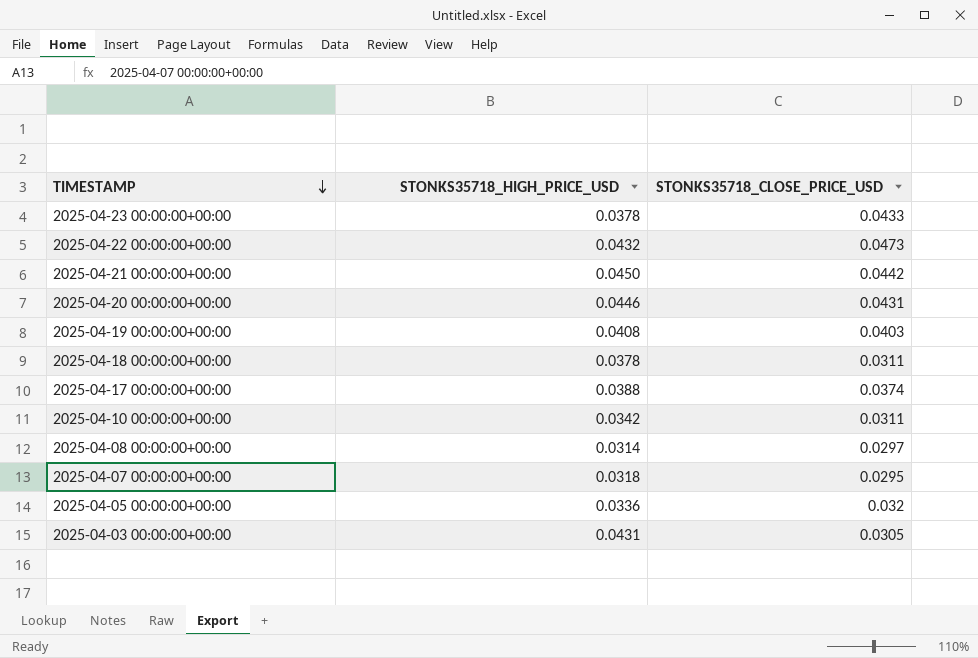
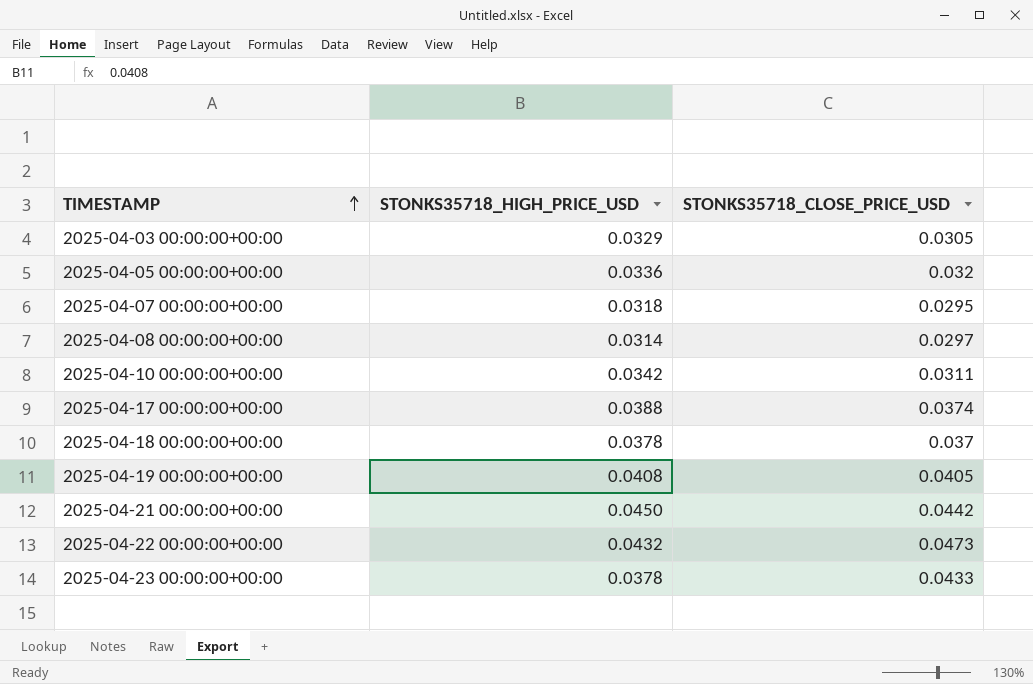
row order: TIMESTAMP descending -> TIMESTAMP ascending
row 2025-04-20 00:00:00+00:00: 0.0446 | 0.0431 -> none
2025-04-03 00:00:00+00:00 | STONKS35718_HIGH_PRICE_USD: 0.0431 -> 0.0329
2025-04-18 00:00:00+00:00 | STONKS35718_CLOSE_PRICE_USD: 0.0311 -> 0.037
2025-04-19 00:00:00+00:00 | STONKS35718_CLOSE_PRICE_USD: 0.0403 -> 0.0405

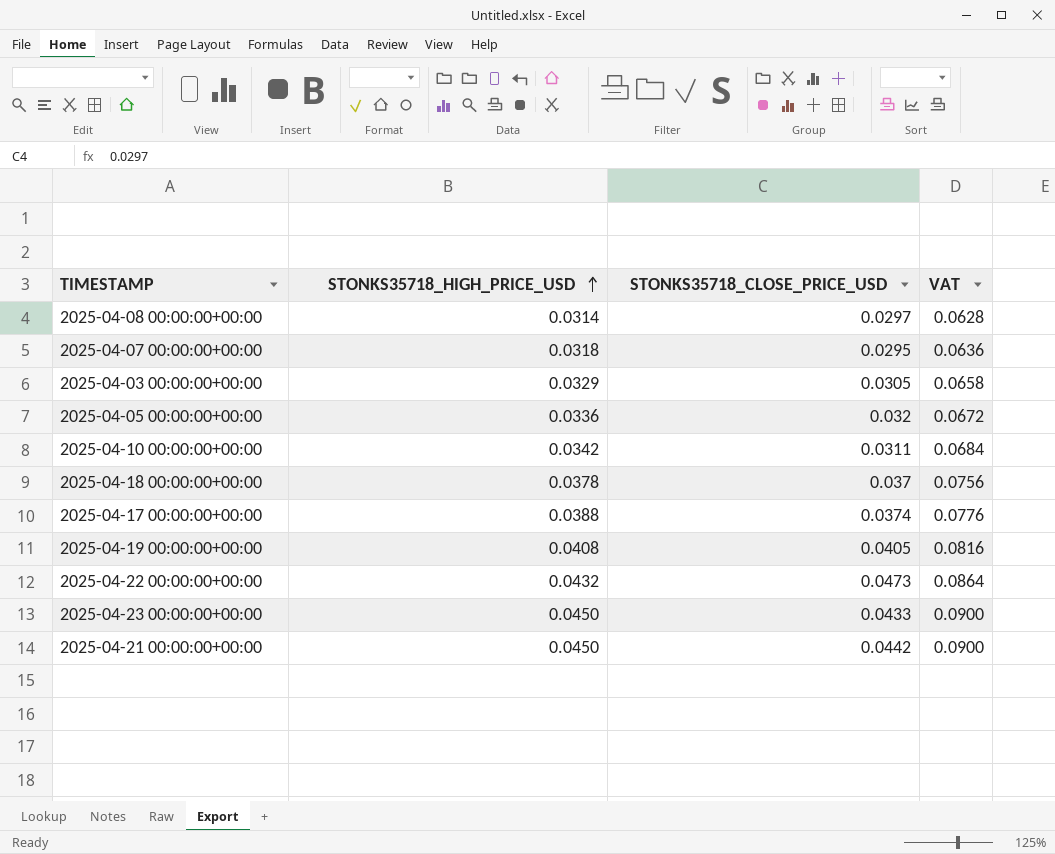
row order: TIMESTAMP ascending -> STONKS35718_HIGH_PRICE_USD ascending
column VAT | formula: none -> [STONKS35718_HIGH_PRICE_USD] * 2
2025-04-23 00:00:00+00:00 | STONKS35718_HIGH_PRICE_USD: 0.0378 -> 0.0450

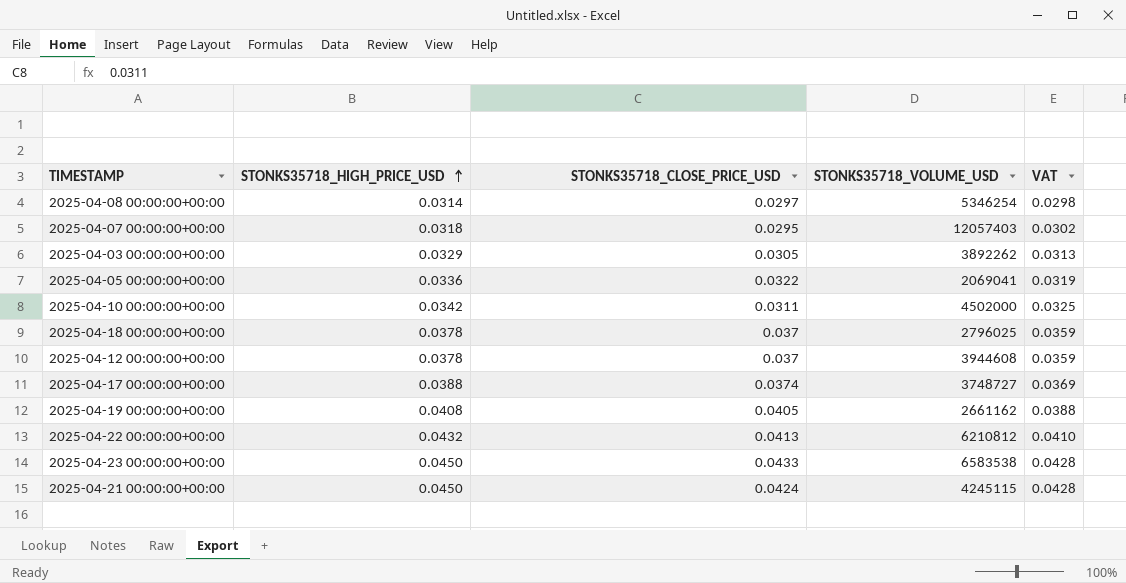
column STONKS35718_VOLUME_USD | position: none -> 4
column VAT | formula: [STONKS35718_HIGH_PRICE_USD] * 2 -> [STONKS35718_HIGH_PRICE_USD] * 0.95
2025-04-05 00:00:00+00:00 | STONKS35718_CLOSE_PRICE_USD: 0.032 -> 0.0322
row 2025-04-12 00:00:00+00:00: none -> 0.0378 | 0.037 | 3944608 | 0.0359
2025-04-22 00:00:00+00:00 | STONKS35718_CLOSE_PRICE_USD: 0.0473 -> 0.0413
2025-04-21 00:00:00+00:00 | STONKS35718_CLOSE_PRICE_USD: 0.0442 -> 0.0424

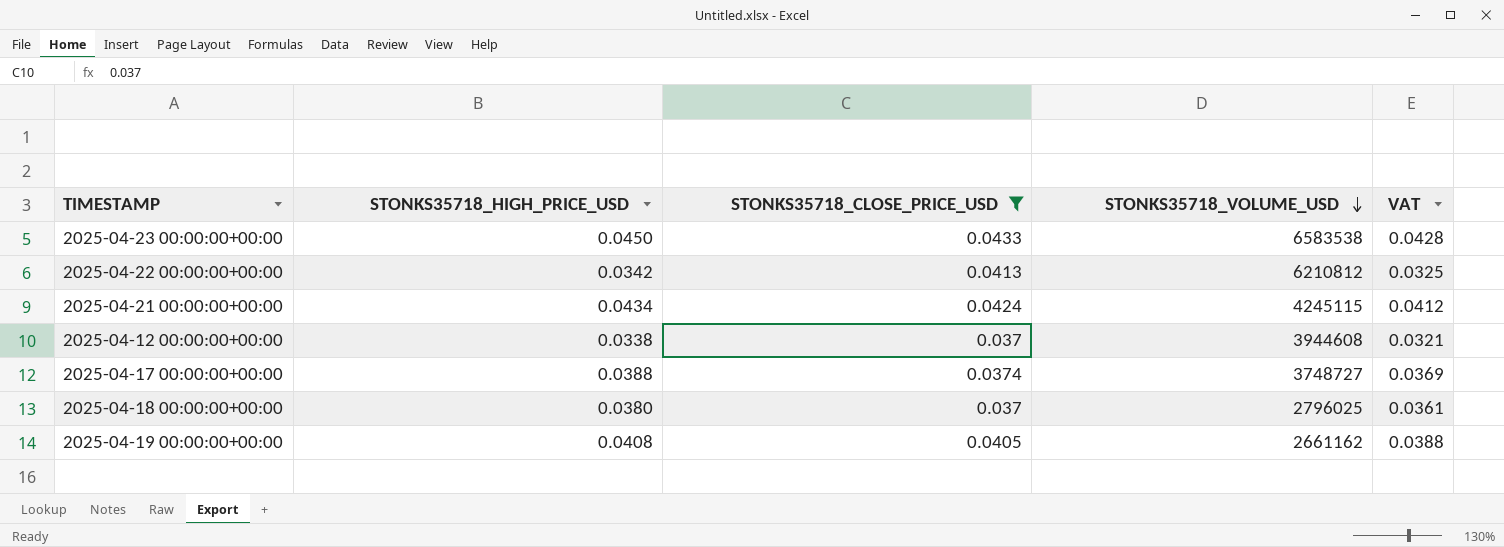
filter: none -> STONKS35718_CLOSE_PRICE_USD >= 0.037
row order: STONKS35718_HIGH_PRICE_USD ascending -> STONKS35718_VOLUME_USD descending
2025-04-22 00:00:00+00:00 | STONKS35718_HIGH_PRICE_USD: 0.0432 -> 0.0342
2025-04-22 00:00:00+00:00 | VAT: 0.0410 -> 0.0325
2025-04-21 00:00:00+00:00 | STONKS35718_HIGH_PRICE_USD: 0.0450 -> 0.0434
2025-04-21 00:00:00+00:00 | VAT: 0.0428 -> 0.0412
2025-04-12 00:00:00+00:00 | STONKS35718_HIGH_PRICE_USD: 0.0378 -> 0.0338
2025-04-12 00:00:00+00:00 | VAT: 0.0359 -> 0.0321
2025-04-18 00:00:00+00:00 | STONKS35718_HIGH_PRICE_USD: 0.0378 -> 0.0380
2025-04-18 00:00:00+00:00 | VAT: 0.0359 -> 0.0361

